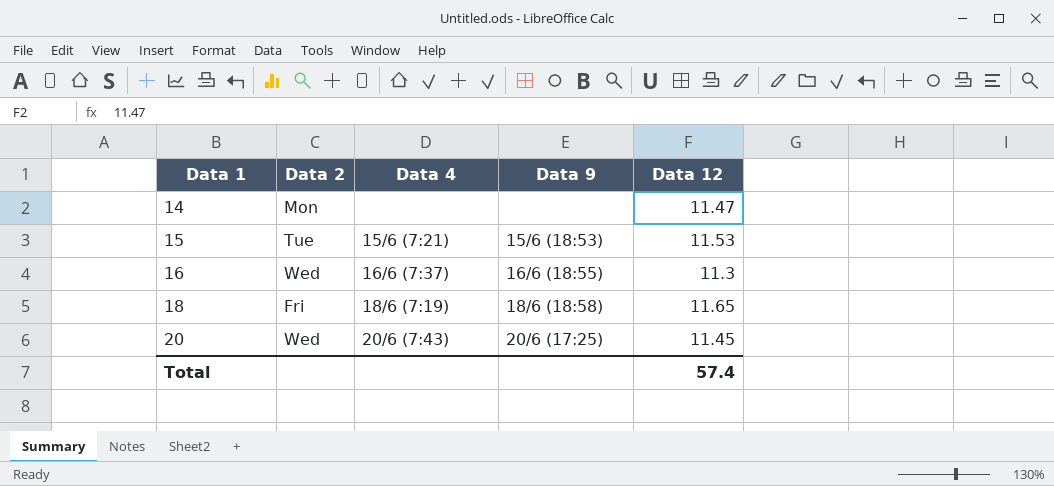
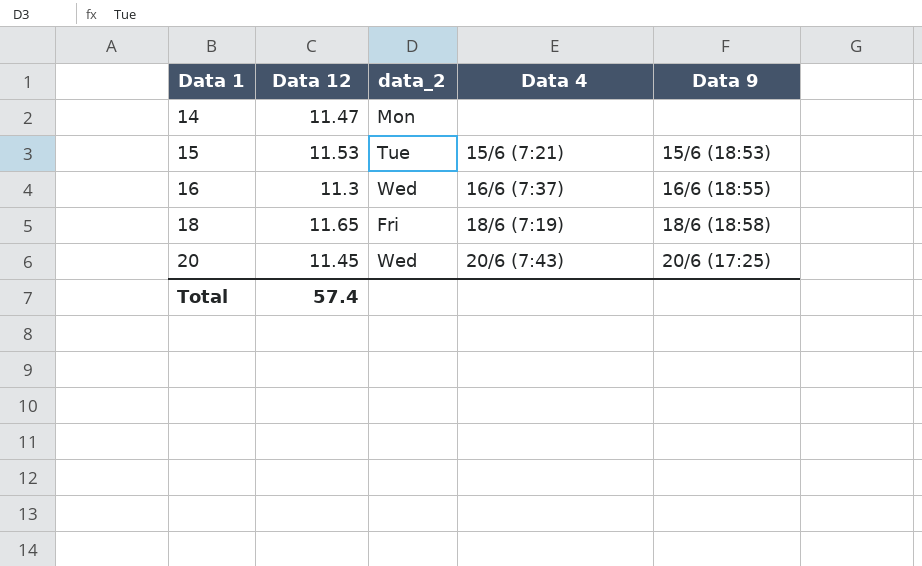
column Data 12 | position: 5 -> 2
column name: Data 2 -> data_2

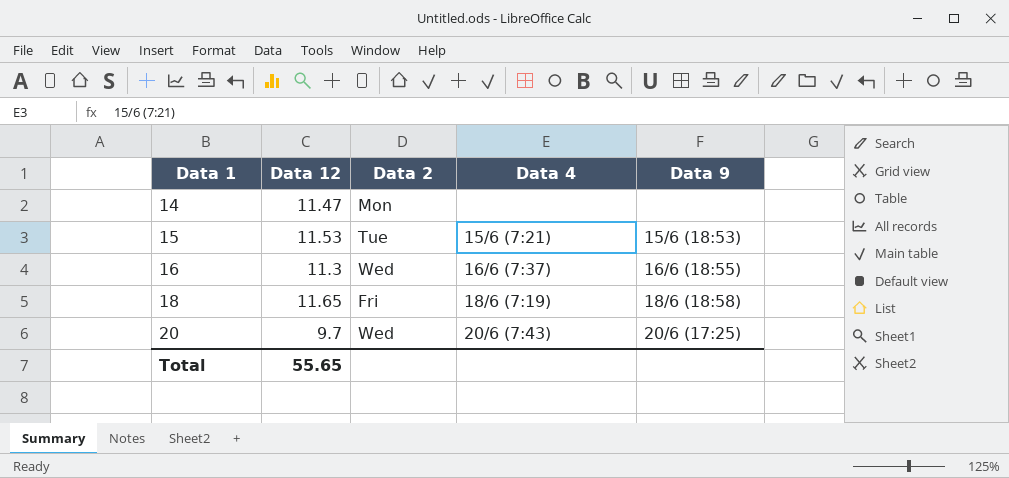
column name: data_2 -> Data 2
20 | Data 12: 11.45 -> 9.7
Total | Data 12: 57.4 -> 55.65

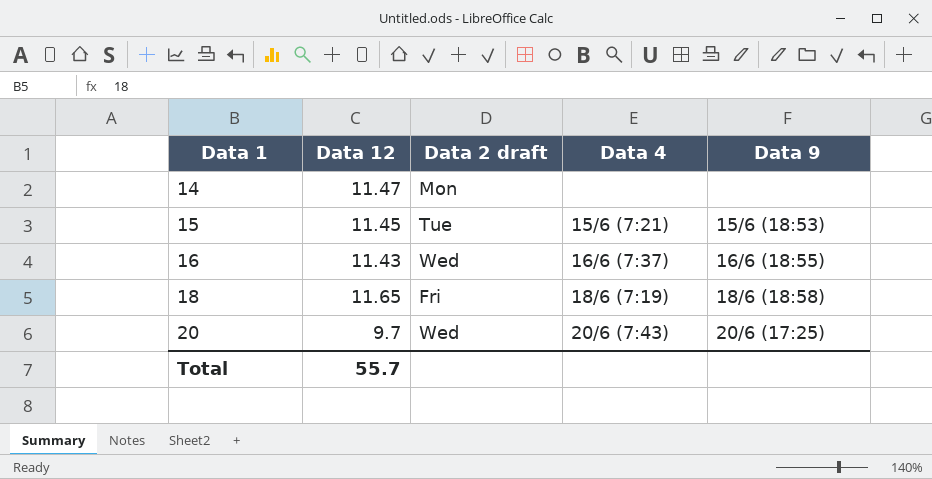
column name: Data 2 -> Data 2 draft
15 | Data 12: 11.53 -> 11.45
16 | Data 12: 11.3 -> 11.43
Total | Data 12: 55.65 -> 55.7

